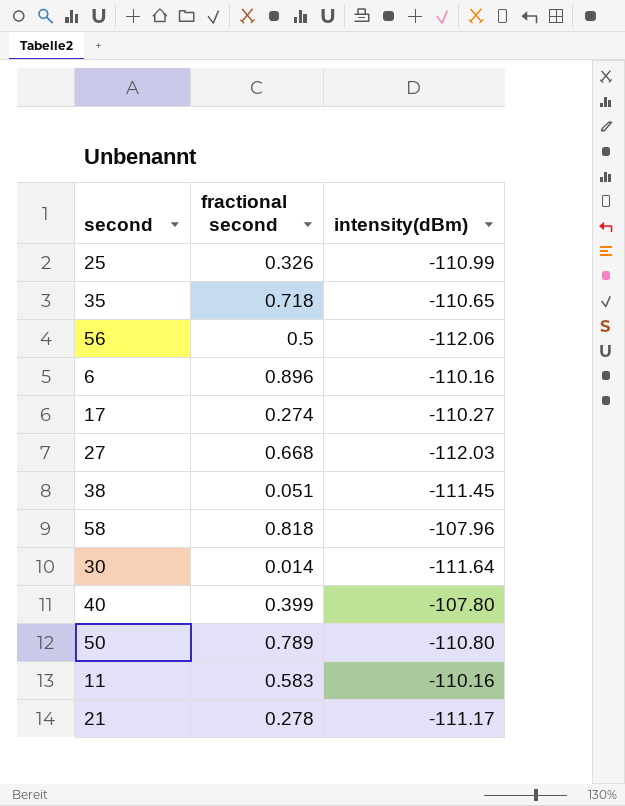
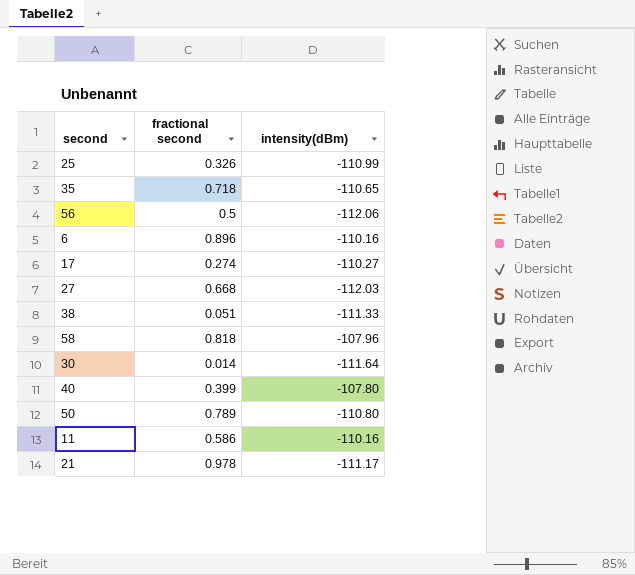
38 | intensity(dBm): -111.45 -> -111.33
11 | fractional second: 0.583 -> 0.586
21 | fractional second: 0.278 -> 0.978

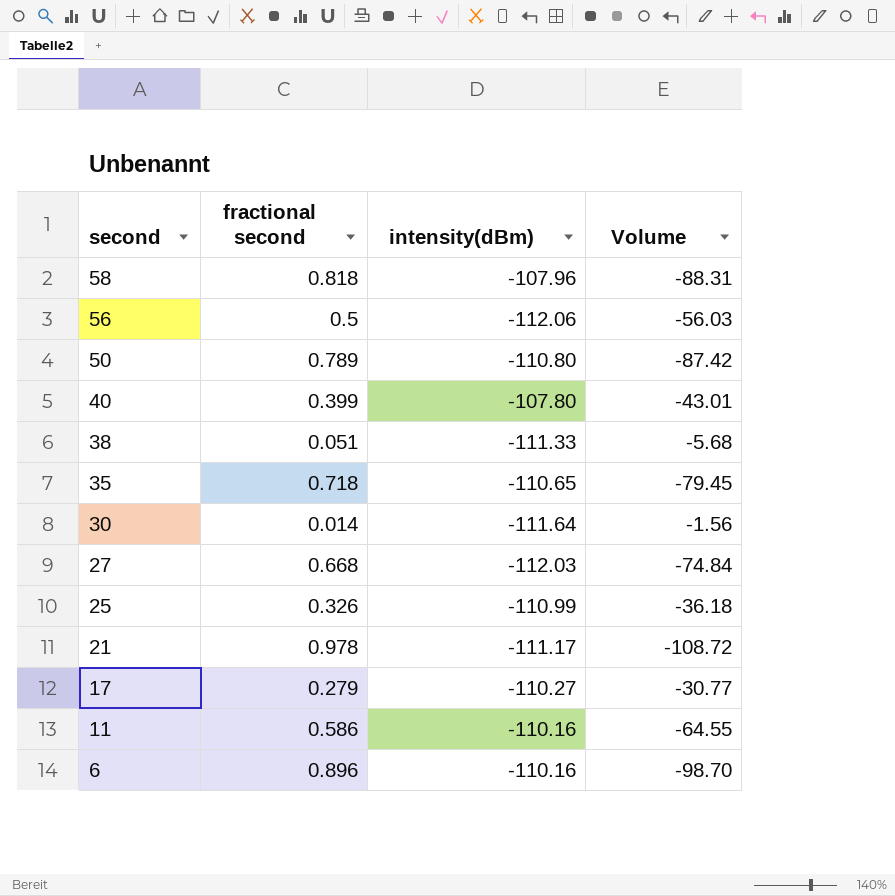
row order: none -> second descending
column Volume | formula: none -> [fractional second] * [intensity(dBm)]
17 | fractional second: 0.274 -> 0.279

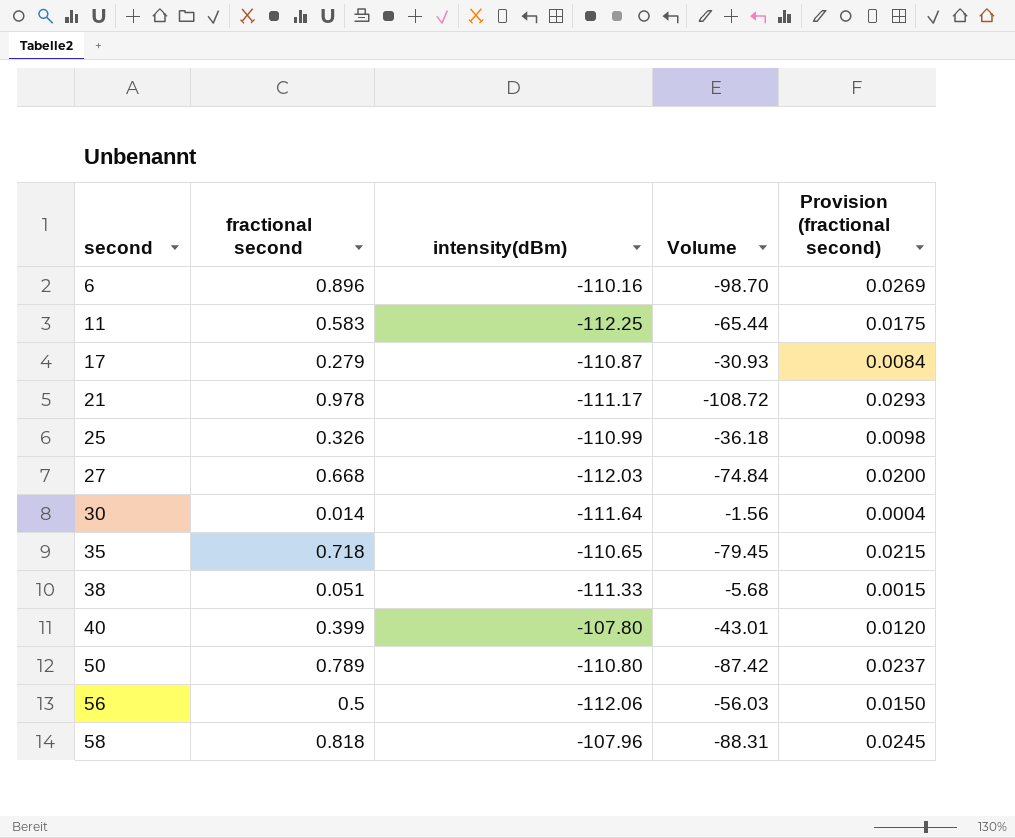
row order: second descending -> second ascending
column Provision (fractional second) | formula: none -> [fractional second] * 0.03
11 | fractional second: 0.586 -> 0.583
11 | intensity(dBm): -110.16 -> -112.25
11 | Volume: -64.55 -> -65.44
17 | intensity(dBm): -110.27 -> -110.87
17 | Volume: -30.77 -> -30.93

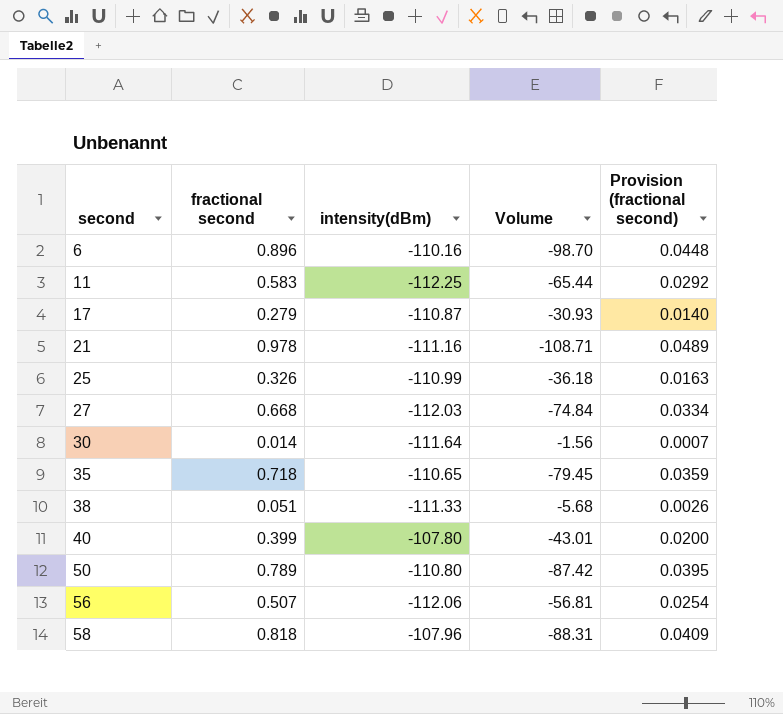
column Provision (fractional second) | formula: [fractional second] * 0.03 -> [fractional second] * 0.05
21 | intensity(dBm): -111.17 -> -111.16
21 | Volume: -108.72 -> -108.71
56 | fractional second: 0.5 -> 0.507
56 | Volume: -56.03 -> -56.81

